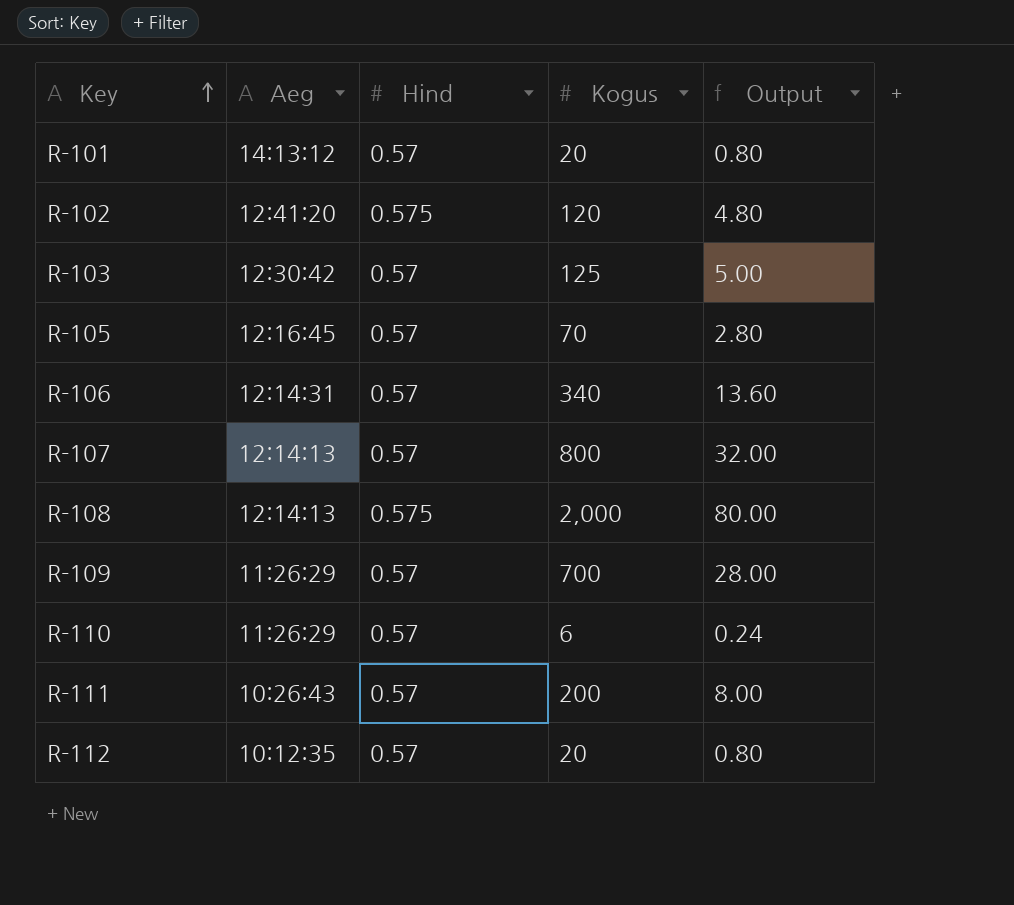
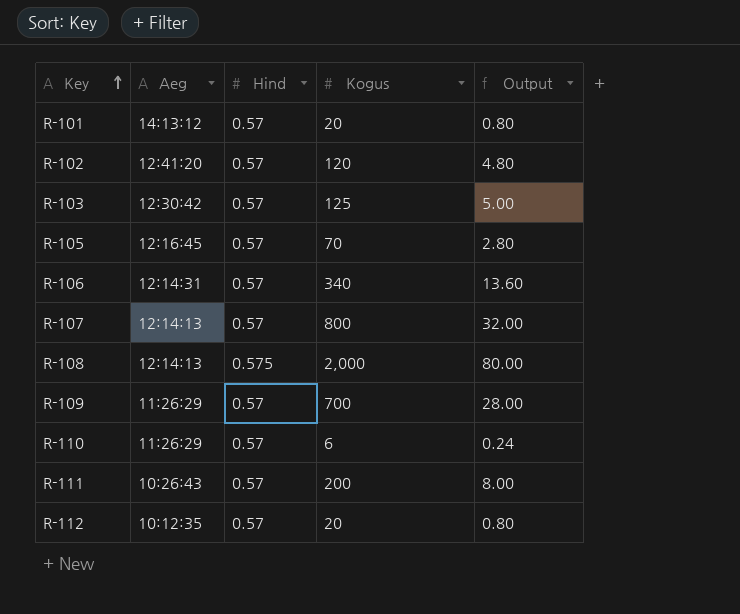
R-102 | Hind: 0.575 -> 0.57

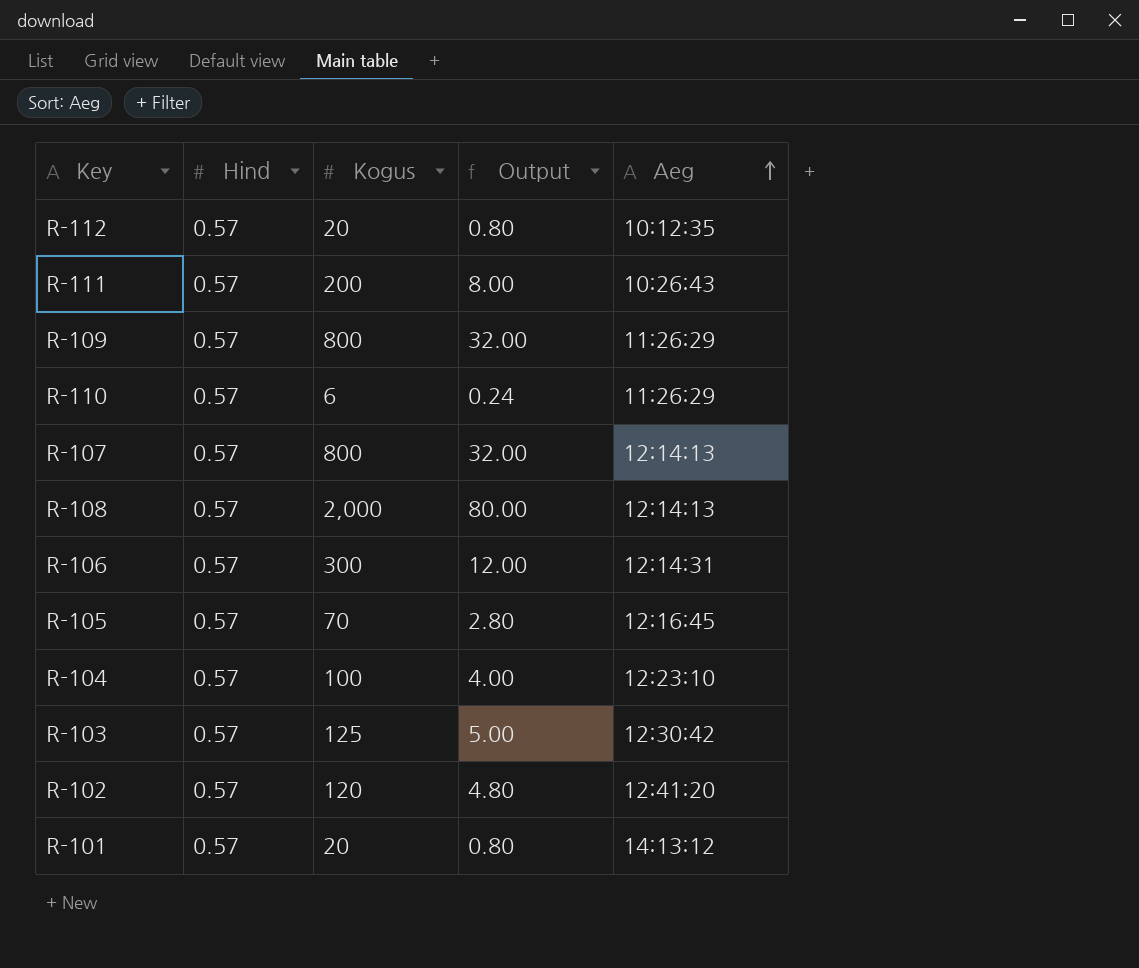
row order: Key ascending -> Aeg ascending
column Aeg | position: 2 -> 5
R-109 | Kogus: 700 -> 800
R-109 | Output: 28.00 -> 32.00
R-108 | Hind: 0.575 -> 0.57
R-106 | Kogus: 340 -> 300
R-106 | Output: 13.60 -> 12.00
row R-104: none -> 0.57 | 100 | 4.00 | 12:23:10

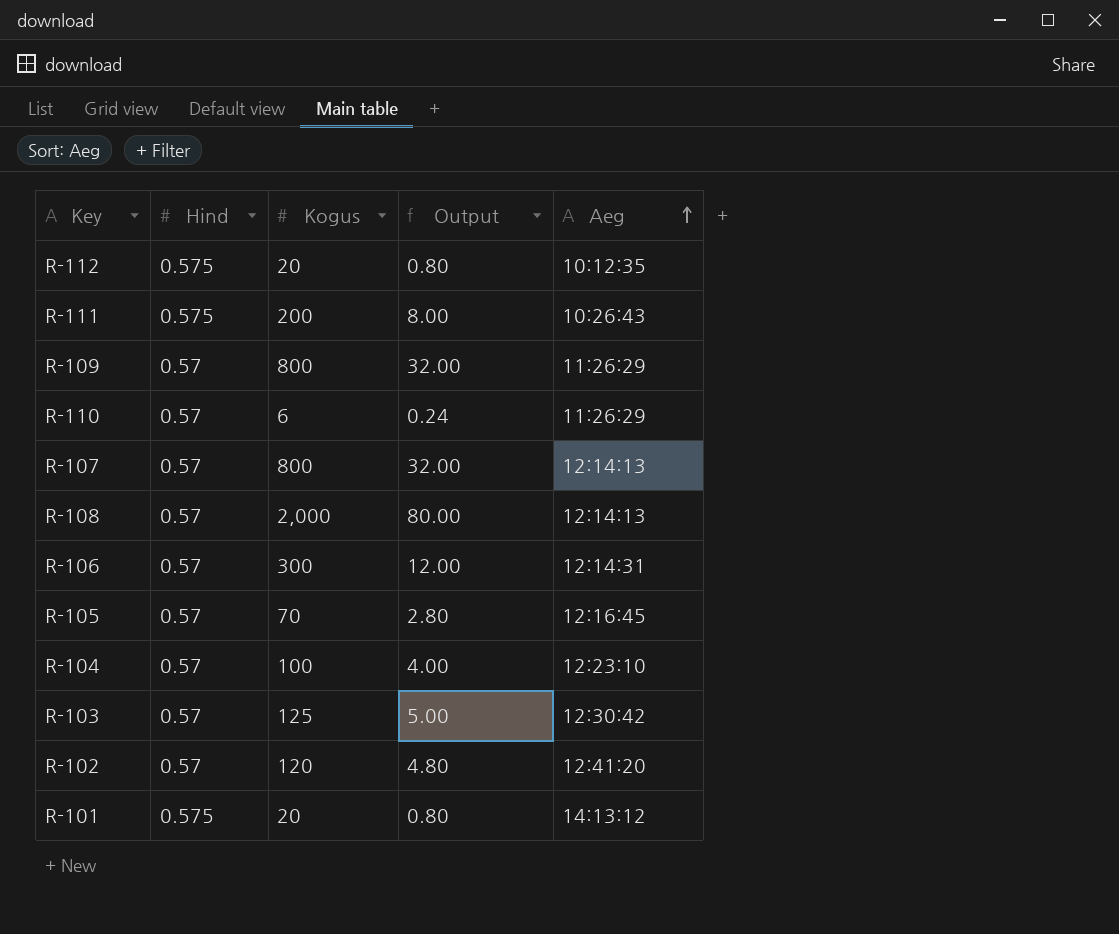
R-112 | Hind: 0.57 -> 0.575
R-111 | Hind: 0.57 -> 0.575
R-101 | Hind: 0.57 -> 0.575

